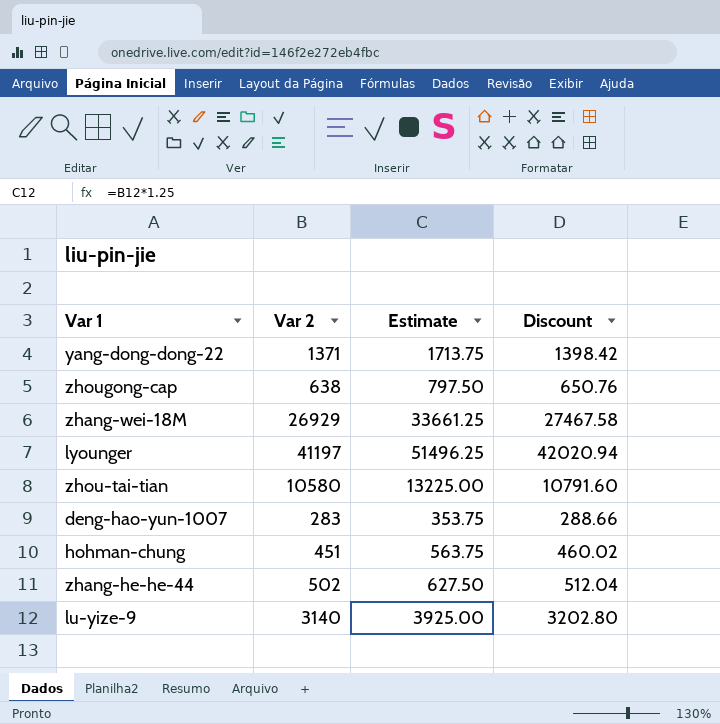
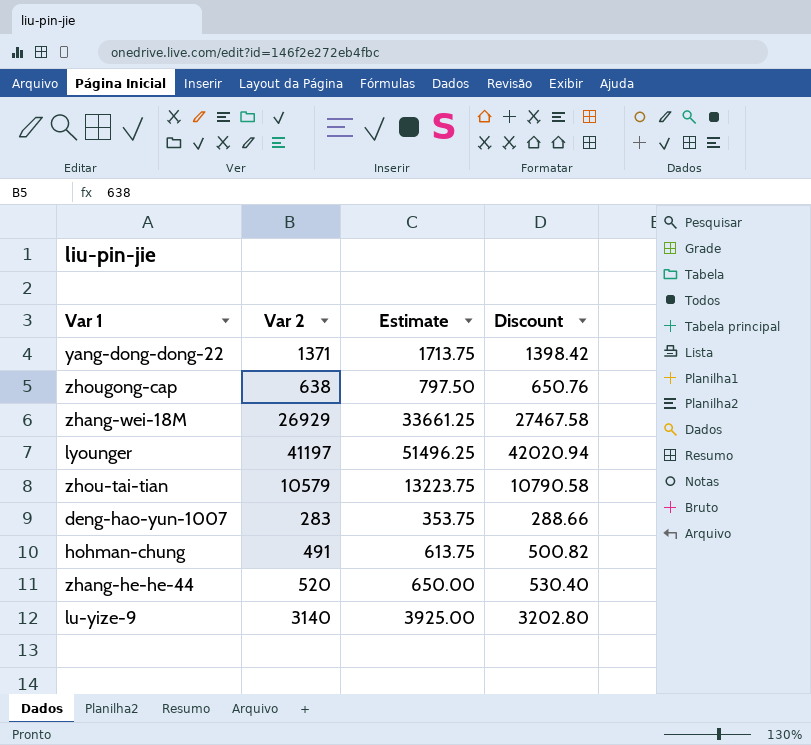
zhou-tai-tian | Var 2: 10580 -> 10579
zhou-tai-tian | Estimate: 13225.00 -> 13223.75
zhou-tai-tian | Discount: 10791.60 -> 10790.58
hohman-chung | Var 2: 451 -> 491
hohman-chung | Estimate: 563.75 -> 613.75
hohman-chung | Discount: 460.02 -> 500.82
zhang-he-he-44 | Var 2: 502 -> 520
zhang-he-he-44 | Estimate: 627.50 -> 650.00
zhang-he-he-44 | Discount: 512.04 -> 530.40

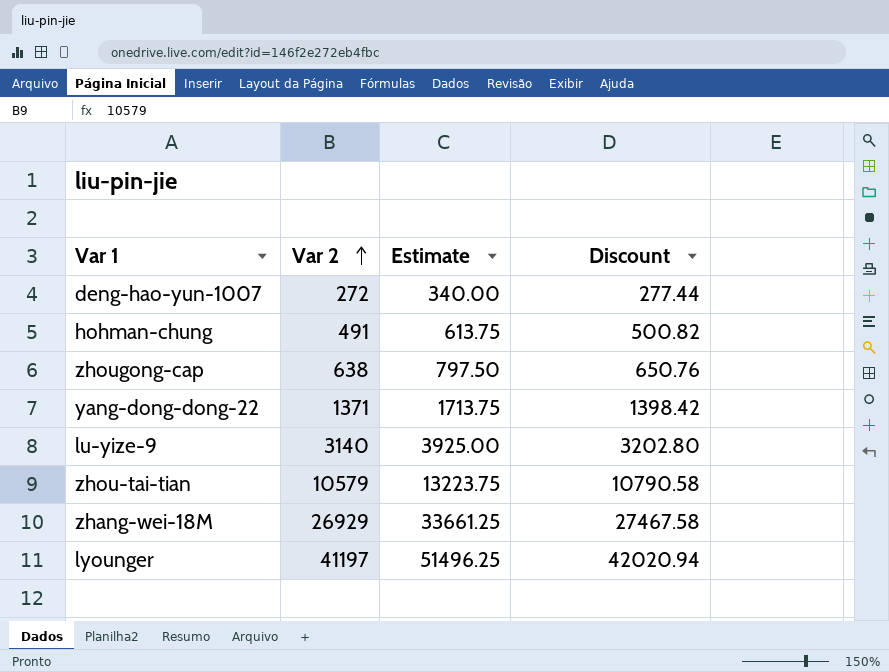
row order: none -> Var 2 ascending
row zhang-he-he-44: 520 | 650.00 | 530.40 -> none
deng-hao-yun-1007 | Var 2: 283 -> 272
deng-hao-yun-1007 | Estimate: 353.75 -> 340.00
deng-hao-yun-1007 | Discount: 288.66 -> 277.44

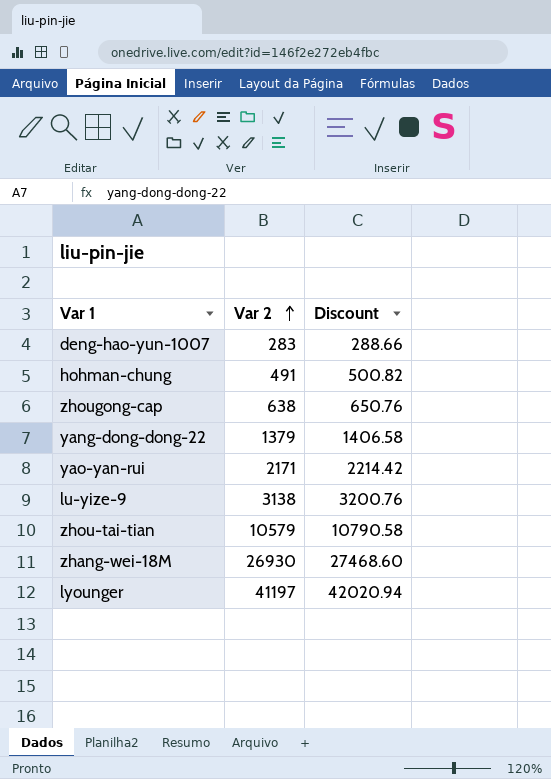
column Estimate | formula: [Var 2] * 1.25 -> none
deng-hao-yun-1007 | Var 2: 272 -> 283
deng-hao-yun-1007 | Discount: 277.44 -> 288.66
yang-dong-dong-22 | Var 2: 1371 -> 1379
yang-dong-dong-22 | Discount: 1398.42 -> 1406.58
row yao-yan-rui: none -> 2171 | 2214.42
lu-yize-9 | Var 2: 3140 -> 3138
lu-yize-9 | Discount: 3202.80 -> 3200.76
zhang-wei-18M | Var 2: 26929 -> 26930
zhang-wei-18M | Discount: 27467.58 -> 27468.60

